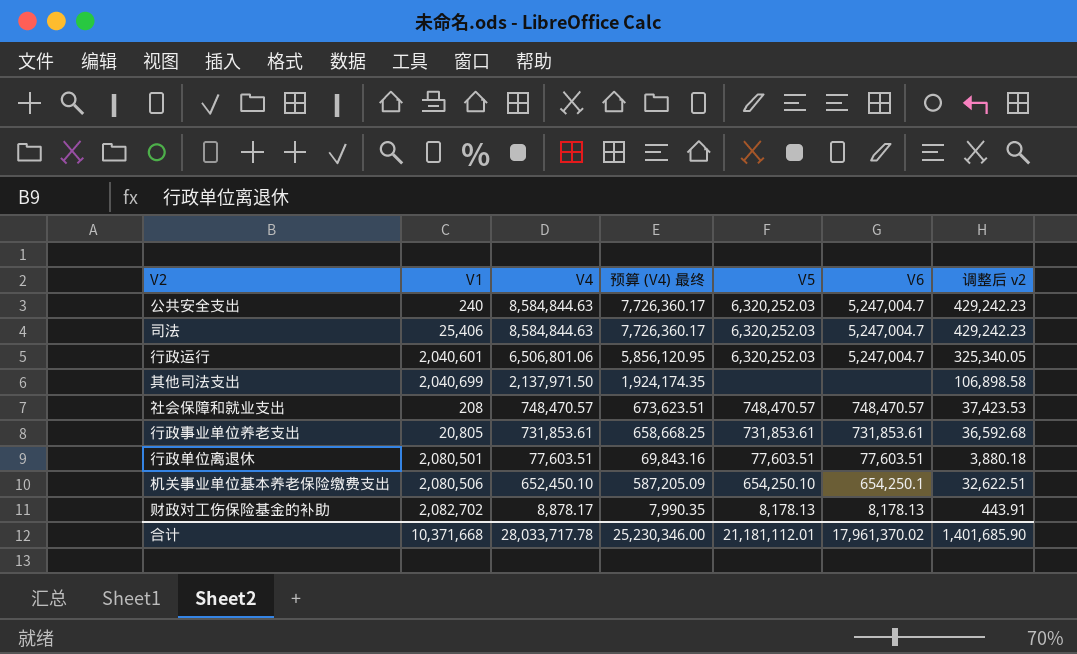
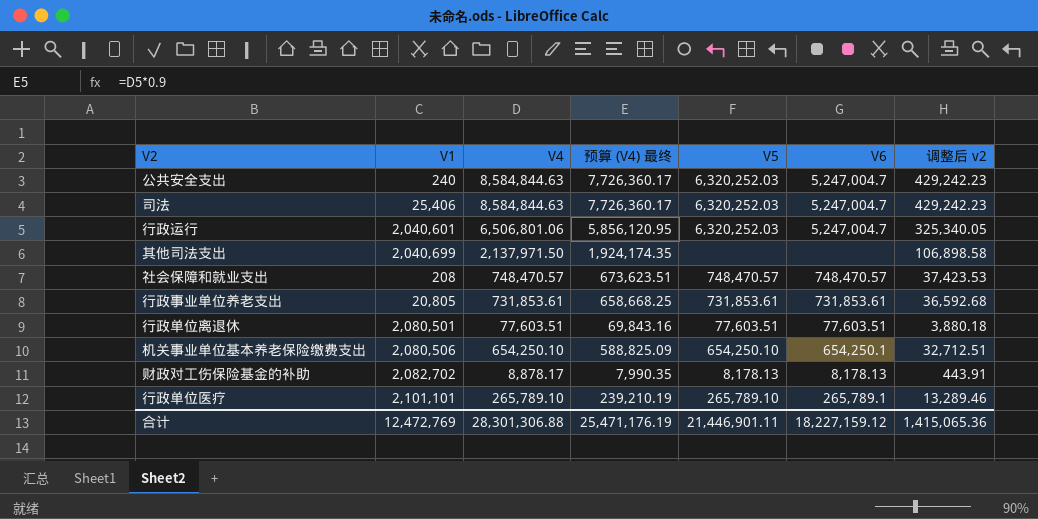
机关事业单位基本养老保险缴费支出 | V4: 652,450.10 -> 654,250.10
机关事业单位基本养老保险缴费支出 | 预算 (V4) 最终: 587,205.09 -> 588,825.09
机关事业单位基本养老保险缴费支出 | 调整后 v2: 32,622.51 -> 32,712.51
row 行政单位医疗: none -> 2,101,101 | 265,789.10 | 239,210.19 | 265,789.10 | 265,789.1 | 13,289.46
合计 | V1: 10,371,668 -> 12,472,769
合计 | V4: 28,033,717.78 -> 28,301,306.88
合计 | 预算 (V4) 最终: 25,230,346.00 -> 25,471,176.19
合计 | V5: 21,181,112.01 -> 21,446,901.11
合计 | V6: 17,961,370.02 -> 18,227,159.12
合计 | 调整后 v2: 1,401,685.90 -> 1,415,065.36

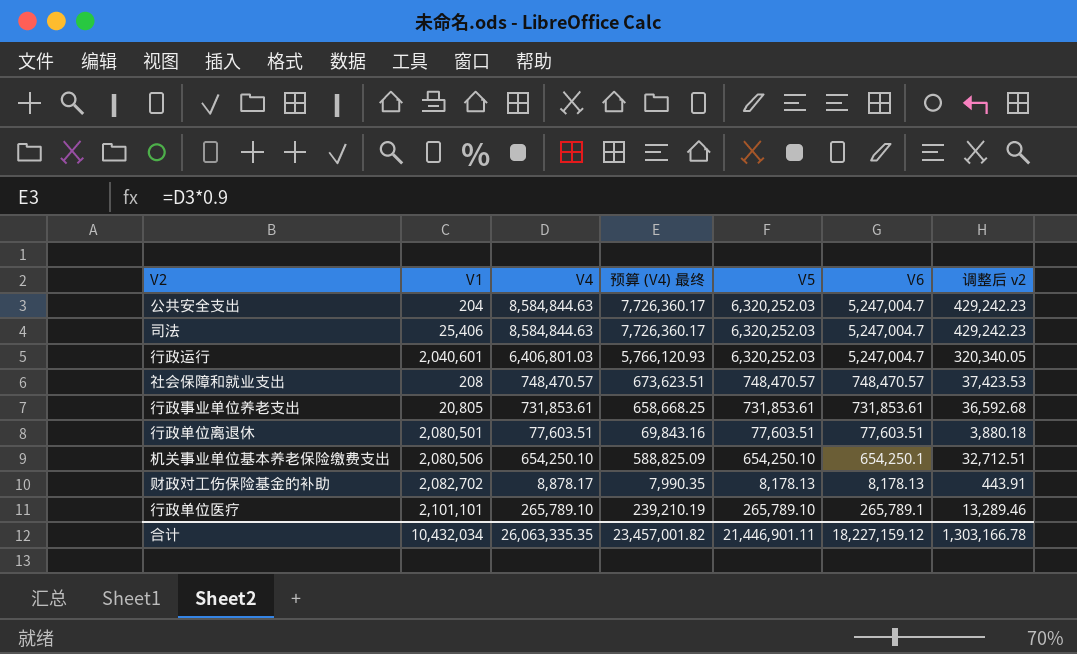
row 其他司法支出: 2,040,699 | 2,137,971.50 | 1,924,174.35 | none | none | 106,898.58 -> none
公共安全支出 | V1: 240 -> 204
行政运行 | V4: 6,506,801.06 -> 6,406,801.03
行政运行 | 预算 (V4) 最终: 5,856,120.95 -> 5,766,120.93
行政运行 | 调整后 v2: 325,340.05 -> 320,340.05
合计 | V1: 12,472,769 -> 10,432,034
合计 | V4: 28,301,306.88 -> 26,063,335.35
合计 | 预算 (V4) 最终: 25,471,176.19 -> 23,457,001.82
合计 | 调整后 v2: 1,415,065.36 -> 1,303,166.78

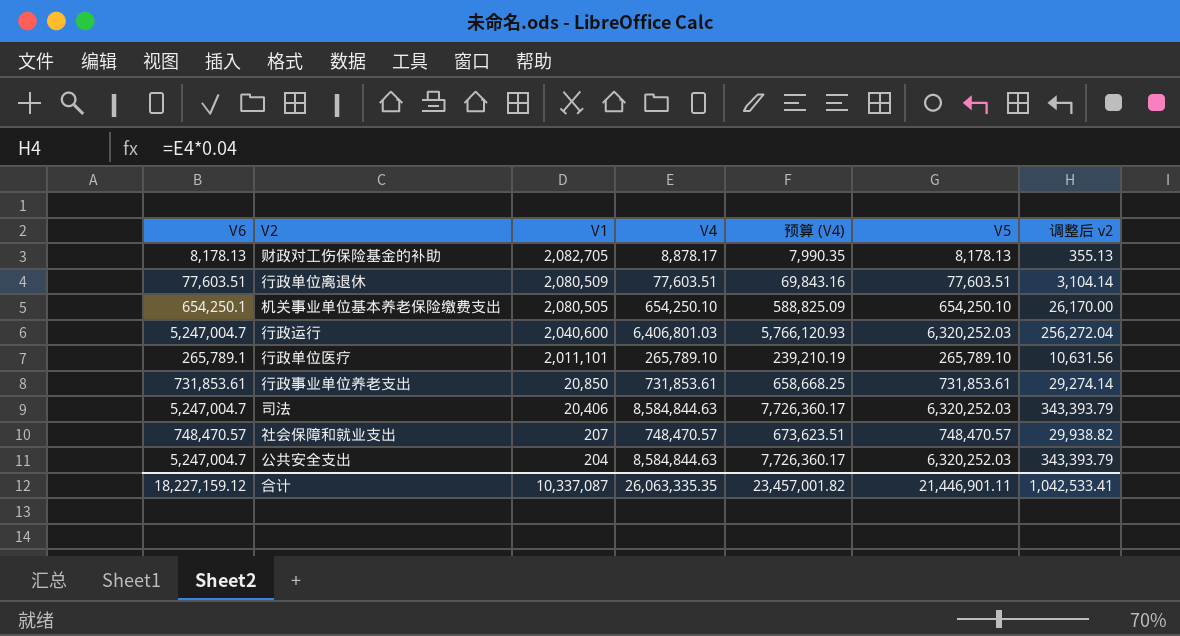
row order: none -> V1 descending
column V6 | position: 6 -> 1
column name: 预算 (V4) 最终 -> 预算 (V4)
column 调整后 v2 | formula: [V4] * 0.05 -> [V4] * 0.04
财政对工伤保险基金的补助 | V1: 2,082,702 -> 2,082,705
行政单位离退休 | V1: 2,080,501 -> 2,080,509
机关事业单位基本养老保险缴费支出 | V1: 2,080,506 -> 2,080,505
行政运行 | V1: 2,040,601 -> 2,040,600
行政单位医疗 | V1: 2,101,101 -> 2,011,101
行政事业单位养老支出 | V1: 20,805 -> 20,850
司法 | V1: 25,406 -> 20,406
社会保障和就业支出 | V1: 208 -> 207
合计 | V1: 10,432,034 -> 10,337,087
合计 | 调整后 v2: 1,303,166.78 -> 1,042,533.41

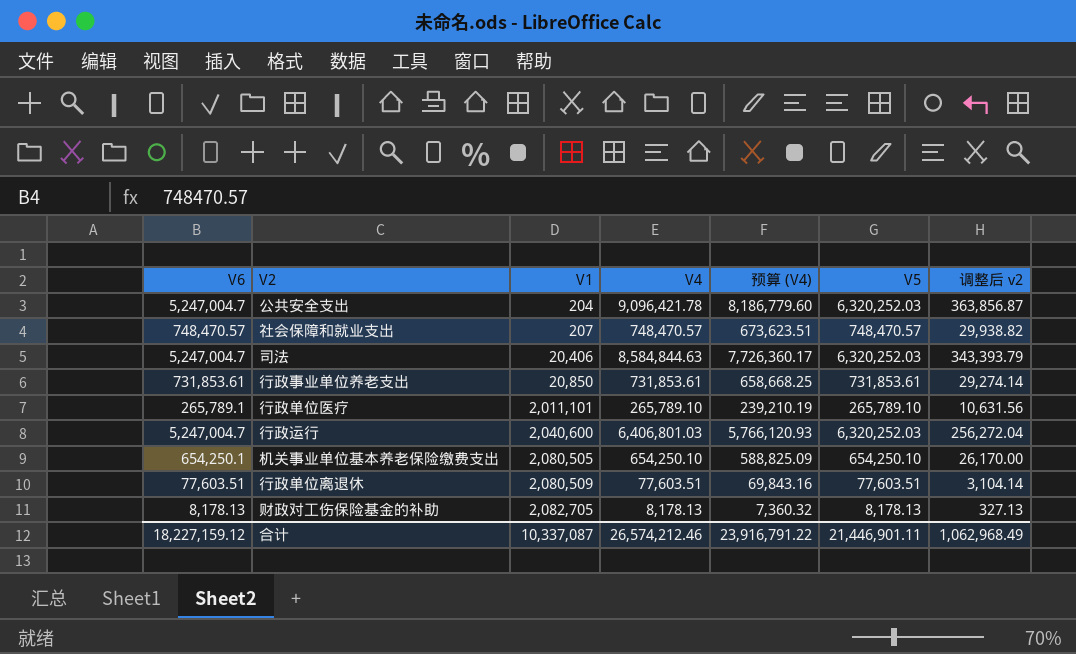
row order: V1 descending -> V1 ascending
公共安全支出 | V4: 8,584,844.63 -> 9,096,421.78
公共安全支出 | 预算 (V4): 7,726,360.17 -> 8,186,779.60
公共安全支出 | 调整后 v2: 343,393.79 -> 363,856.87
财政对工伤保险基金的补助 | V4: 8,878.17 -> 8,178.13
财政对工伤保险基金的补助 | 预算 (V4): 7,990.35 -> 7,360.32
财政对工伤保险基金的补助 | 调整后 v2: 355.13 -> 327.13
合计 | V4: 26,063,335.35 -> 26,574,212.46
合计 | 预算 (V4): 23,457,001.82 -> 23,916,791.22
合计 | 调整后 v2: 1,042,533.41 -> 1,062,968.49

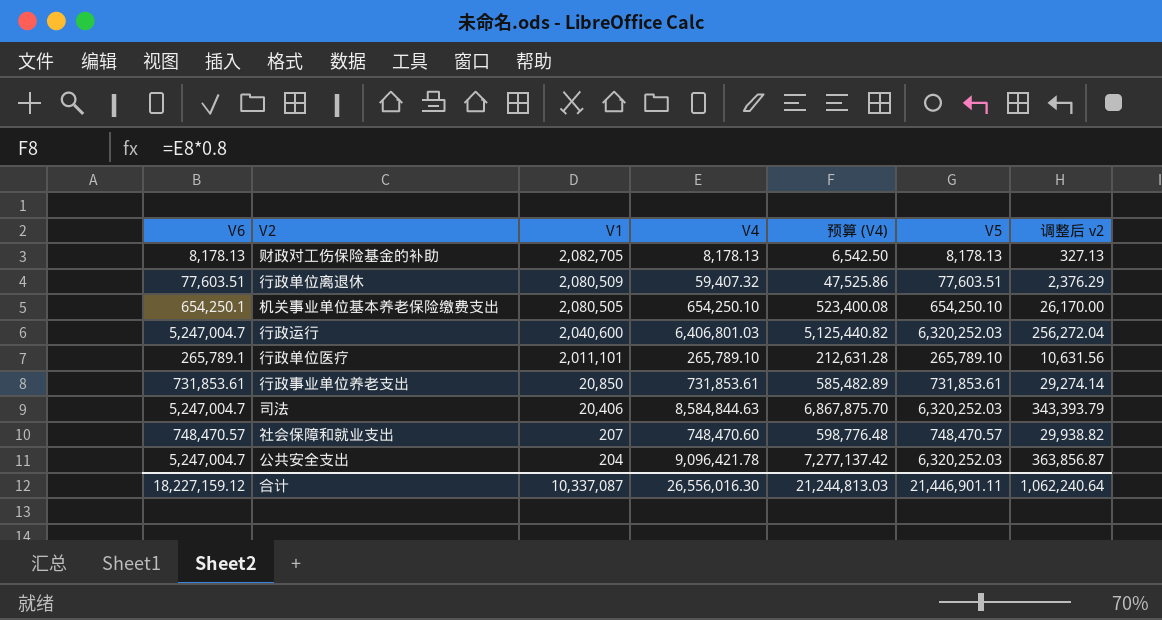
row order: V1 ascending -> V1 descending
column 预算 (V4) | formula: [V4] * 0.9 -> [V4] * 0.8
行政单位离退休 | V4: 77,603.51 -> 59,407.32
行政单位离退休 | 调整后 v2: 3,104.14 -> 2,376.29
社会保障和就业支出 | V4: 748,470.57 -> 748,470.60
合计 | V4: 26,574,212.46 -> 26,556,016.30
合计 | 预算 (V4): 23,916,791.22 -> 21,244,813.03
合计 | 调整后 v2: 1,062,968.49 -> 1,062,240.64

